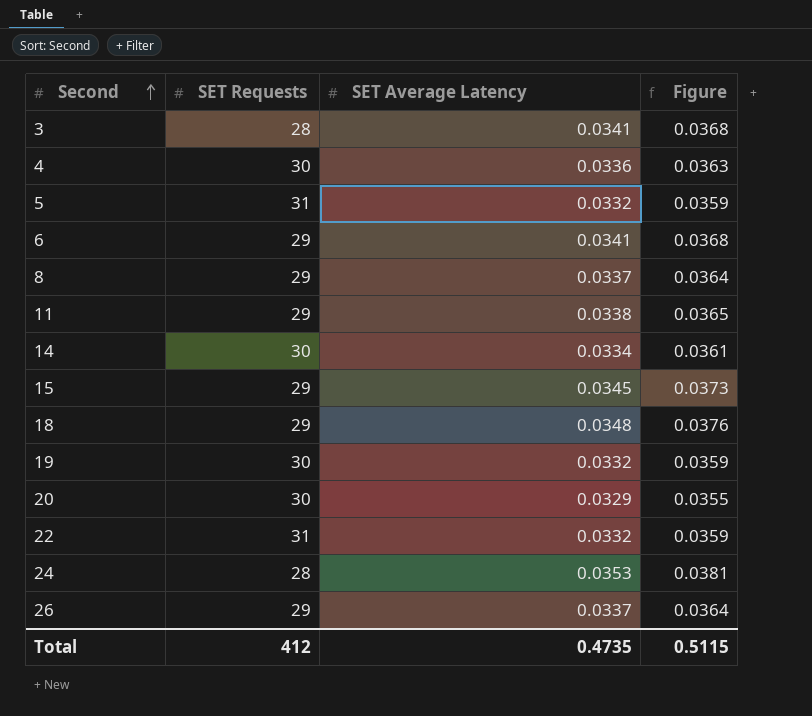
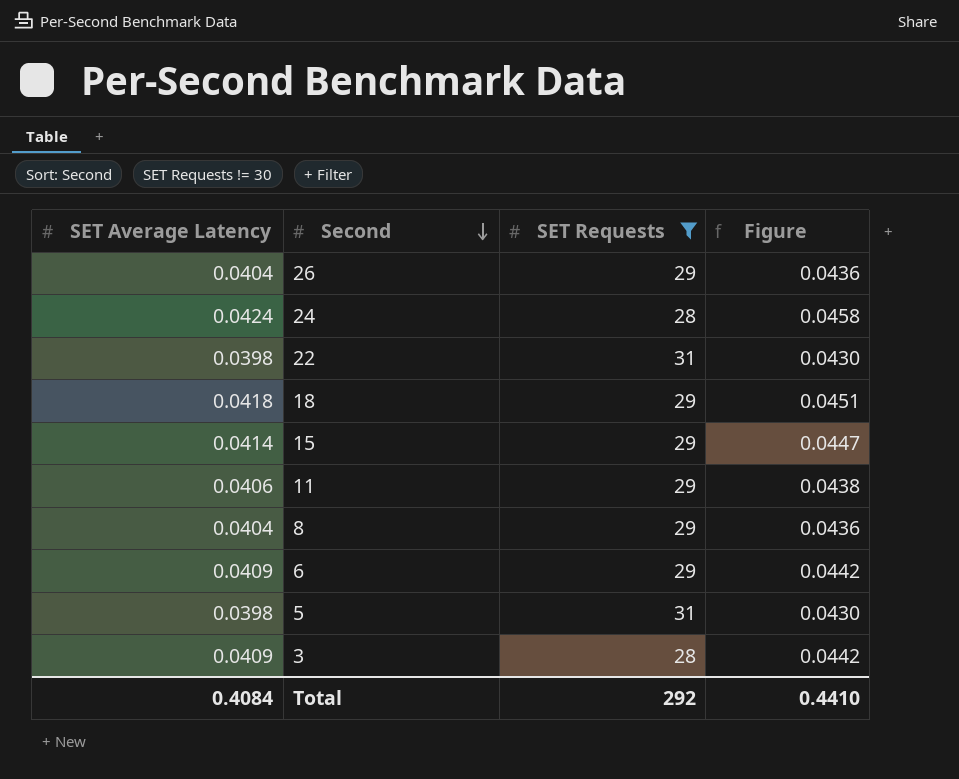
filter: none -> SET Requests != 30
row order: Second ascending -> Second descending
column SET Average Latency | position: 3 -> 1
26 | SET Average Latency: 0.0337 -> 0.0404
26 | Figure: 0.0364 -> 0.0436
24 | SET Average Latency: 0.0353 -> 0.0424
24 | Figure: 0.0381 -> 0.0458
22 | SET Average Latency: 0.0332 -> 0.0398
22 | Figure: 0.0359 -> 0.0430
18 | SET Average Latency: 0.0348 -> 0.0418
18 | Figure: 0.0376 -> 0.0451
15 | SET Average Latency: 0.0345 -> 0.0414
15 | Figure: 0.0373 -> 0.0447
11 | SET Average Latency: 0.0338 -> 0.0406
11 | Figure: 0.0365 -> 0.0438
8 | SET Average Latency: 0.0337 -> 0.0404
8 | Figure: 0.0364 -> 0.0436
6 | SET Average Latency: 0.0341 -> 0.0409
6 | Figure: 0.0368 -> 0.0442
5 | SET Average Latency: 0.0332 -> 0.0398
5 | Figure: 0.0359 -> 0.0430
3 | SET Average Latency: 0.0341 -> 0.0409
3 | Figure: 0.0368 -> 0.0442
Total | SET Average Latency: 0.4735 -> 0.4084
Total | SET Requests: 412 -> 292
Total | Figure: 0.5115 -> 0.4410

